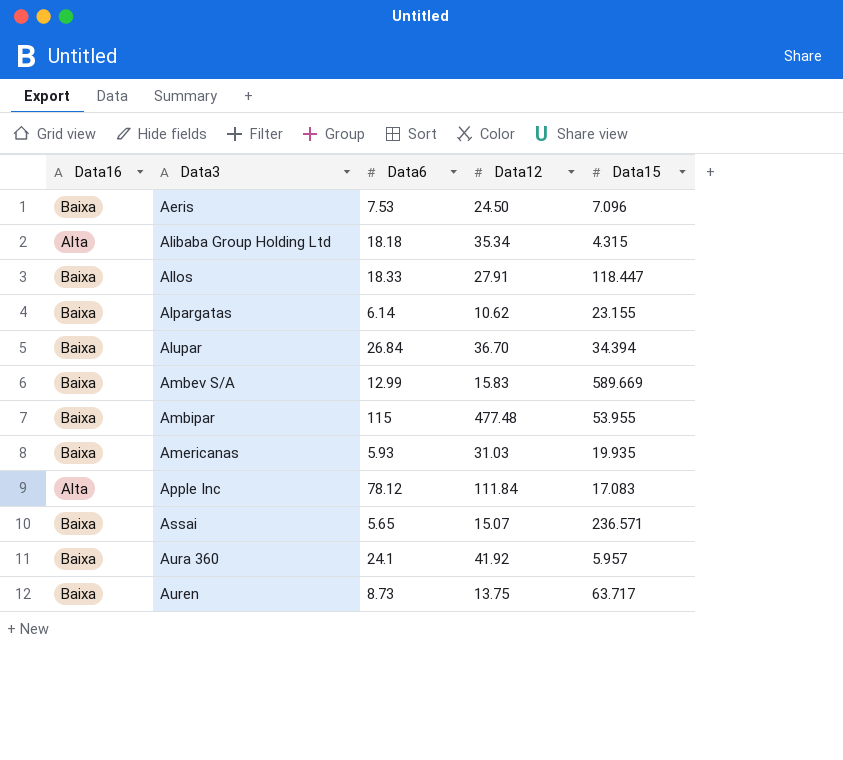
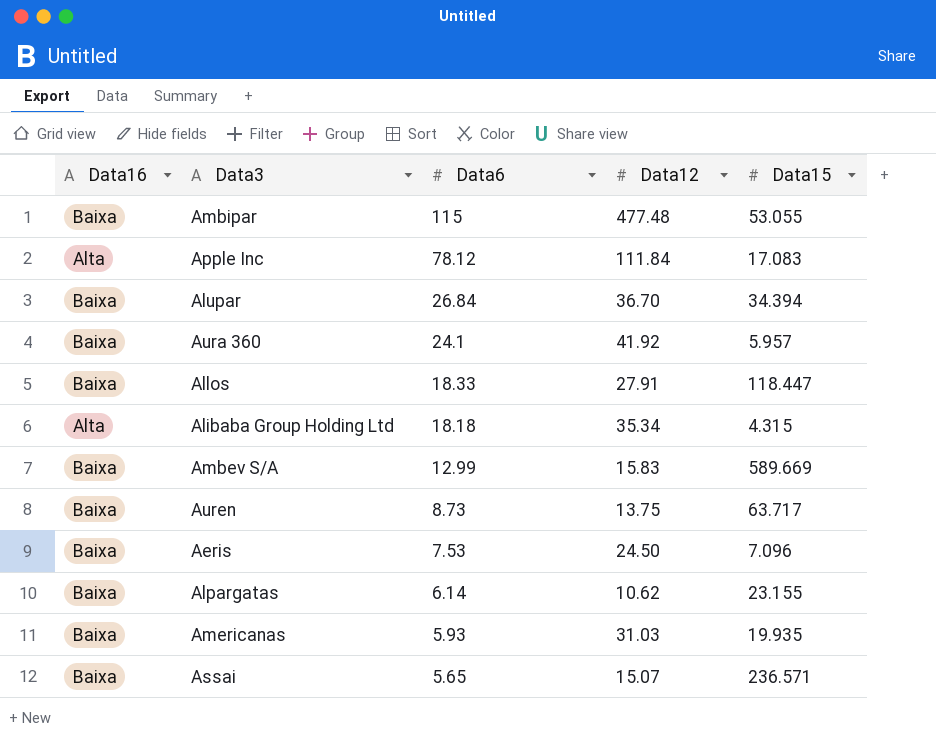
row order: Data3 ascending -> Data6 descending
Ambipar | Data15: 53.955 -> 53.055

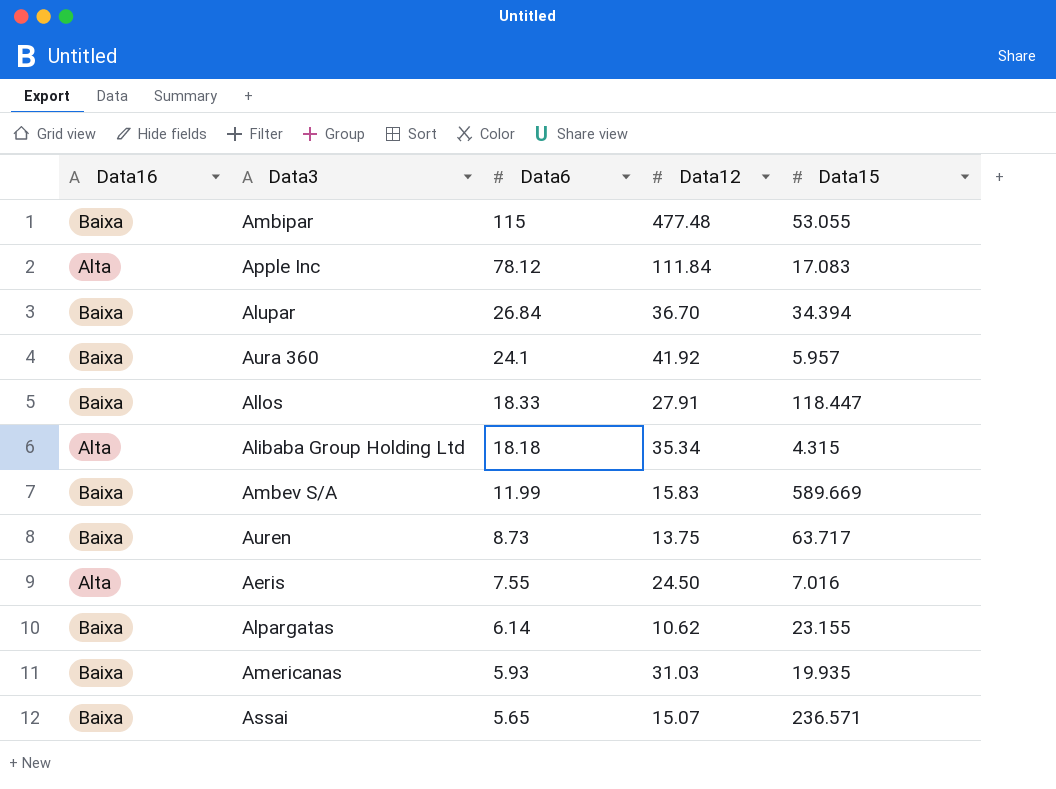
Ambev S/A | Data6: 12.99 -> 11.99
Aeris | Data16: Baixa -> Alta
Aeris | Data6: 7.53 -> 7.55
Aeris | Data15: 7.096 -> 7.016

